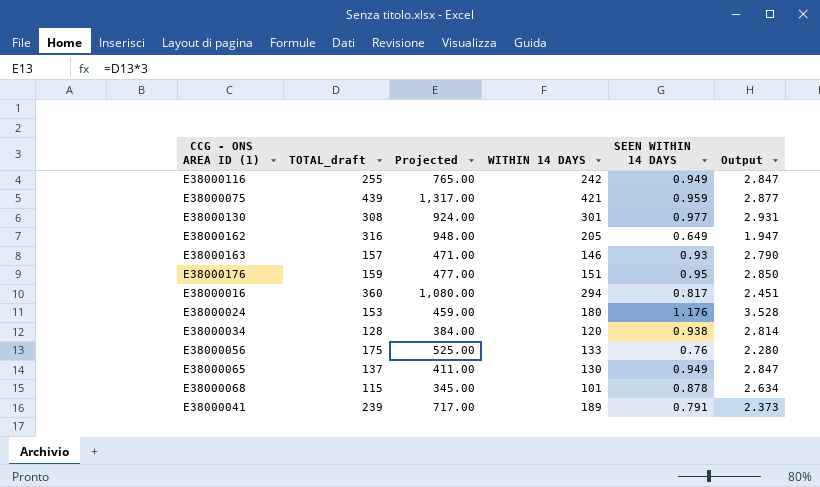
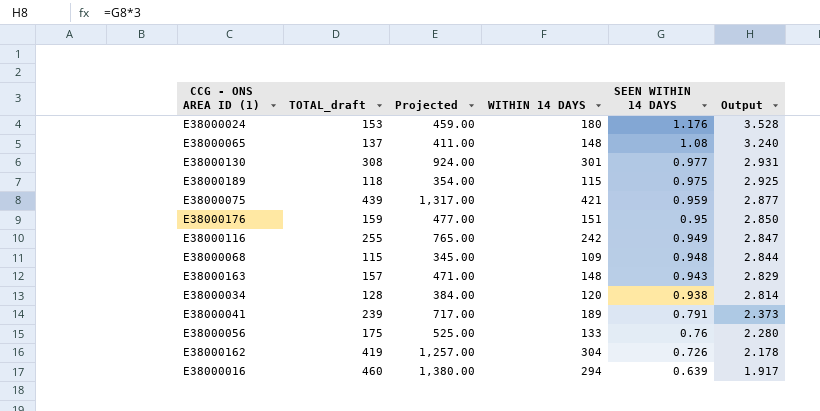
row order: none -> SEEN WITHIN 14 DAYS descending
E38000065 | WITHIN 14 DAYS: 130 -> 148
E38000065 | SEEN WITHIN 14 DAYS: 0.949 -> 1.08
E38000065 | Output: 2.847 -> 3.240
row E38000189: none -> 118 | 354.00 | 115 | 0.975 | 2.925
E38000068 | WITHIN 14 DAYS: 101 -> 109
E38000068 | SEEN WITHIN 14 DAYS: 0.878 -> 0.948
E38000068 | Output: 2.634 -> 2.844
E38000163 | WITHIN 14 DAYS: 146 -> 148
E38000163 | SEEN WITHIN 14 DAYS: 0.93 -> 0.943
E38000163 | Output: 2.790 -> 2.829
E38000162 | TOTAL_draft: 316 -> 419
E38000162 | Projected: 948.00 -> 1,257.00
E38000162 | WITHIN 14 DAYS: 205 -> 304
E38000162 | SEEN WITHIN 14 DAYS: 0.649 -> 0.726
E38000162 | Output: 1.947 -> 2.178
E38000016 | TOTAL_draft: 360 -> 460
E38000016 | Projected: 1,080.00 -> 1,380.00
E38000016 | SEEN WITHIN 14 DAYS: 0.817 -> 0.639
E38000016 | Output: 2.451 -> 1.917

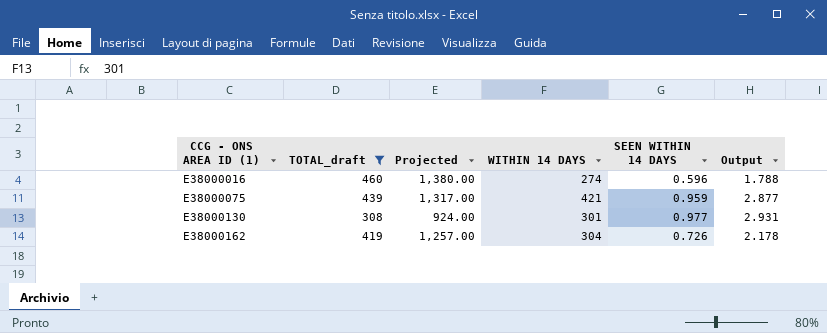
filter: none -> TOTAL_draft >= 308
row order: SEEN WITHIN 14 DAYS descending -> CCG - ONS AREA ID (1) ascending
E38000016 | WITHIN 14 DAYS: 294 -> 274
E38000016 | SEEN WITHIN 14 DAYS: 0.639 -> 0.596
E38000016 | Output: 1.917 -> 1.788

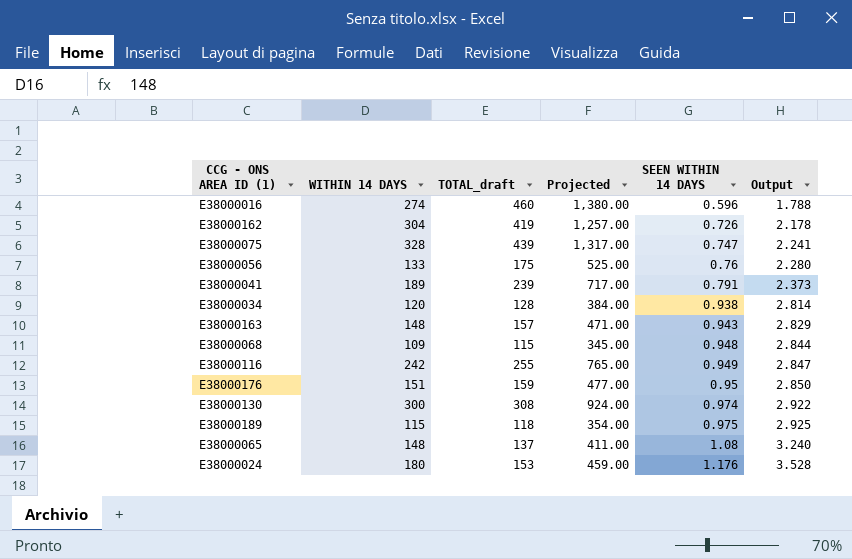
filter: TOTAL_draft >= 308 -> none
row order: CCG - ONS AREA ID (1) ascending -> SEEN WITHIN 14 DAYS ascending
column WITHIN 14 DAYS | position: 4 -> 2
E38000075 | WITHIN 14 DAYS: 421 -> 328
E38000075 | SEEN WITHIN 14 DAYS: 0.959 -> 0.747
E38000075 | Output: 2.877 -> 2.241
E38000130 | WITHIN 14 DAYS: 301 -> 300
E38000130 | SEEN WITHIN 14 DAYS: 0.977 -> 0.974
E38000130 | Output: 2.931 -> 2.922

